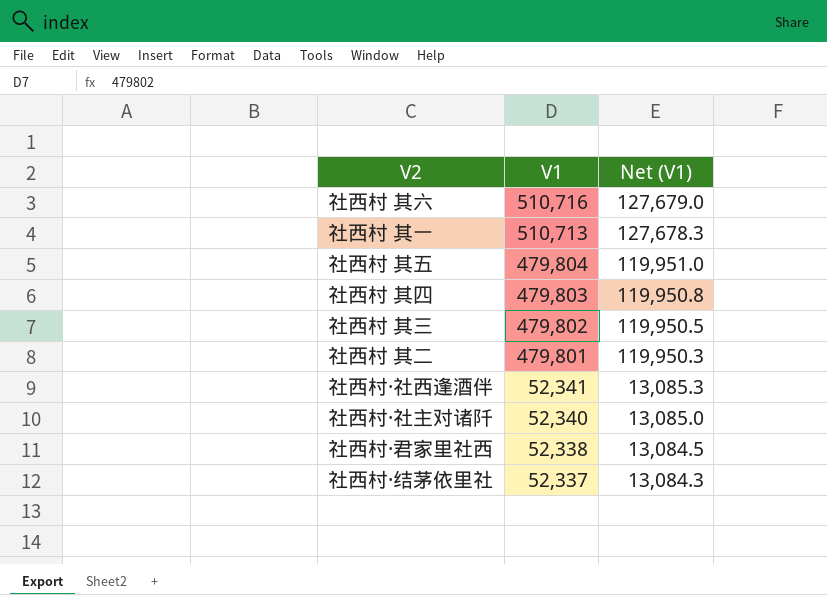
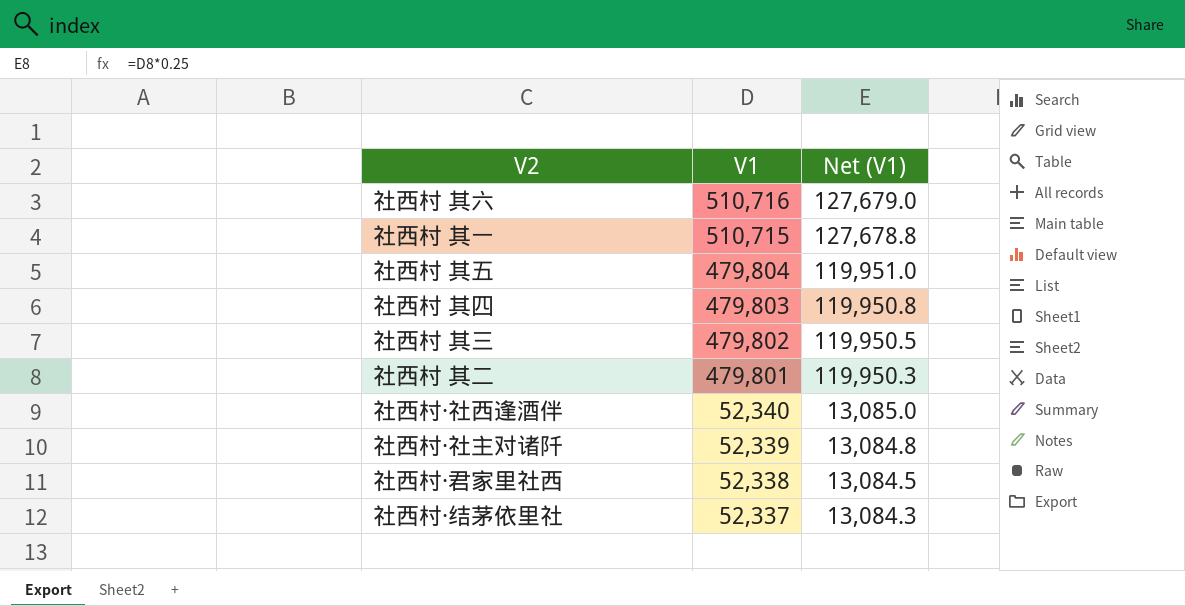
社西村 其一 | V1: 510,713 -> 510,715
社西村 其一 | Net (V1): 127,678.3 -> 127,678.8
社西村·社西逢酒伴 | V1: 52,341 -> 52,340
社西村·社西逢酒伴 | Net (V1): 13,085.3 -> 13,085.0
社西村·社主对诸阡 | V1: 52,340 -> 52,339
社西村·社主对诸阡 | Net (V1): 13,085.0 -> 13,084.8

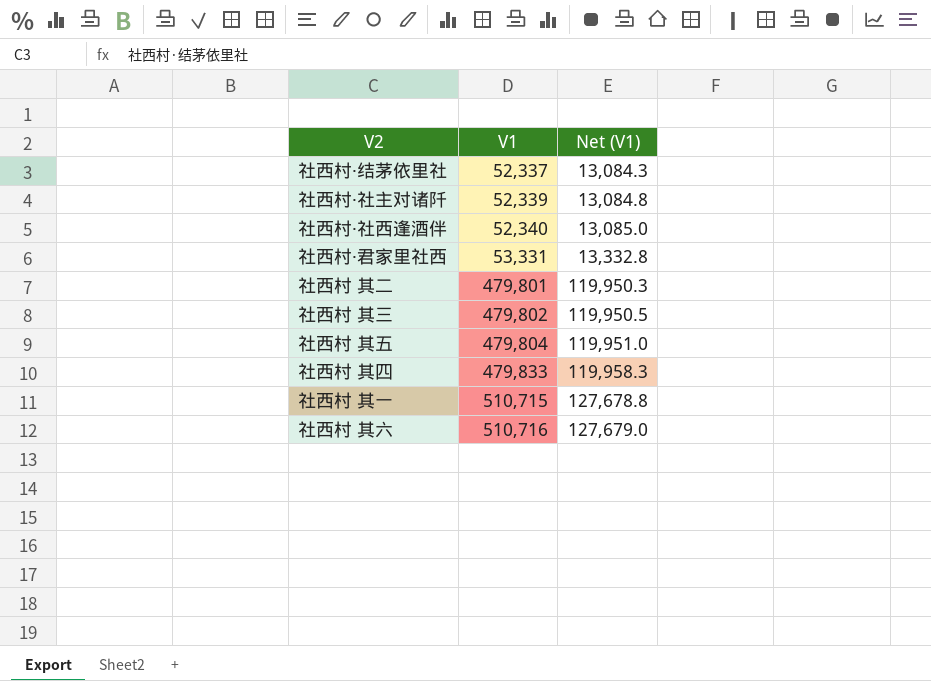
row order: V1 descending -> V1 ascending
社西村·君家里社西 | V1: 52,338 -> 53,331
社西村·君家里社西 | Net (V1): 13,084.5 -> 13,332.8
社西村 其四 | V1: 479,803 -> 479,833
社西村 其四 | Net (V1): 119,950.8 -> 119,958.3

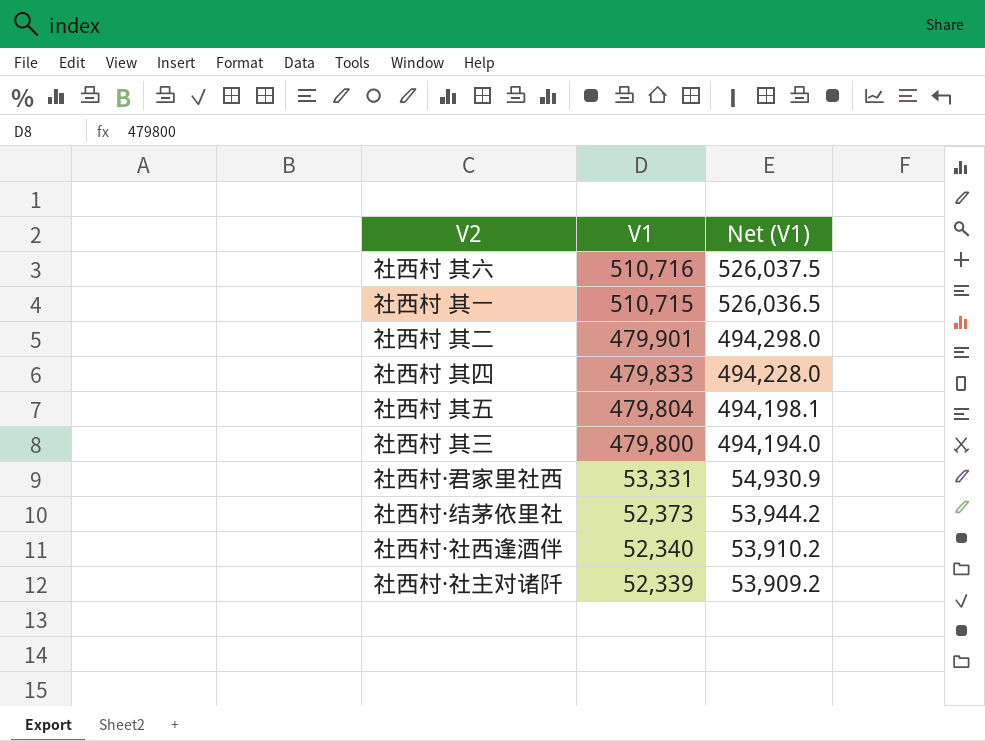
row order: V1 ascending -> V1 descending
column Net (V1) | formula: [V1] * 0.25 -> [V1] * 1.03
社西村 其二 | V1: 479,801 -> 479,901
社西村 其三 | V1: 479,802 -> 479,800
社西村·结茅依里社 | V1: 52,337 -> 52,373

